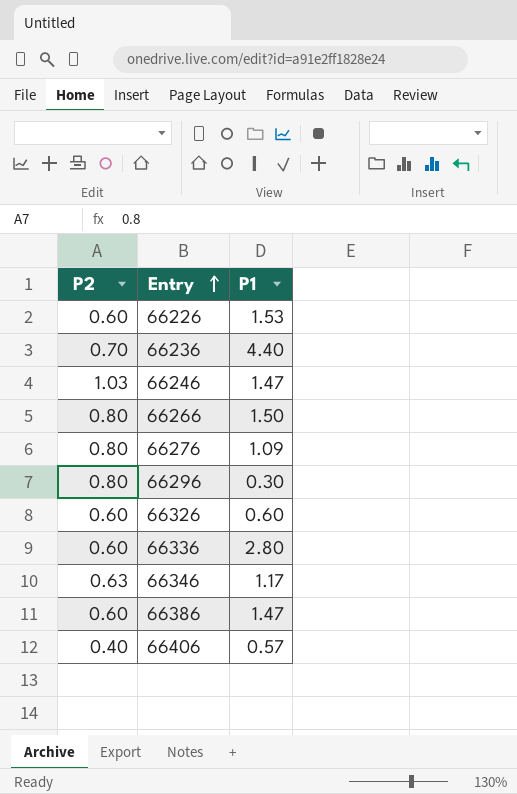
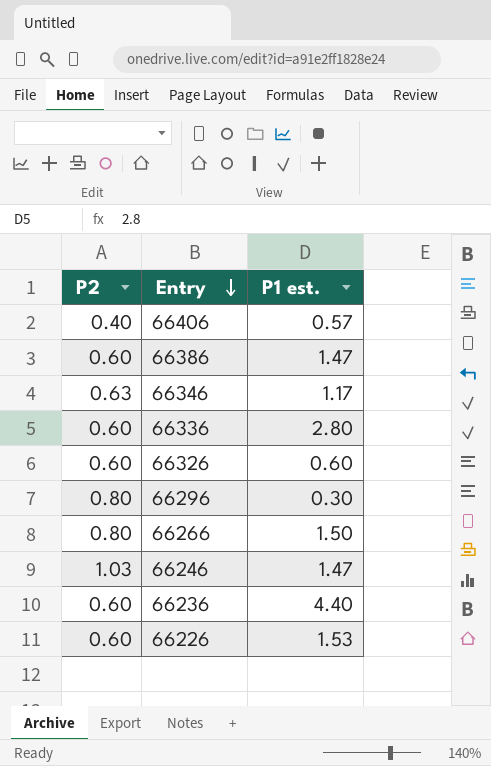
row order: Entry ascending -> Entry descending
column name: P1 -> P1 est.
row 66276: 0.80 | 1.09 -> none
66236 | P2: 0.70 -> 0.60

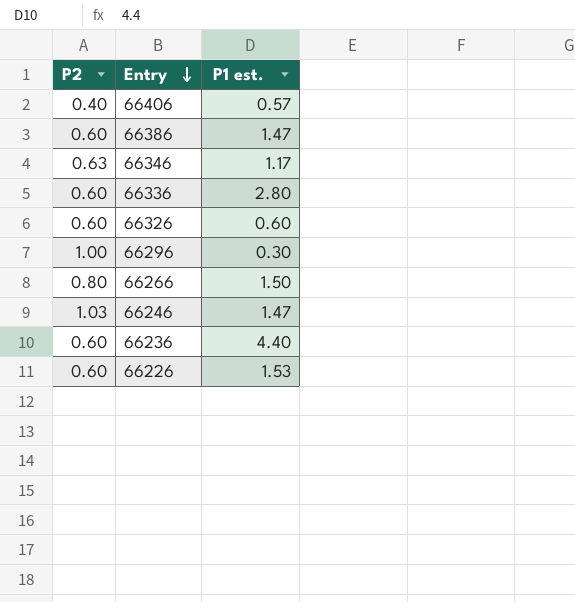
66296 | P2: 0.80 -> 1.00

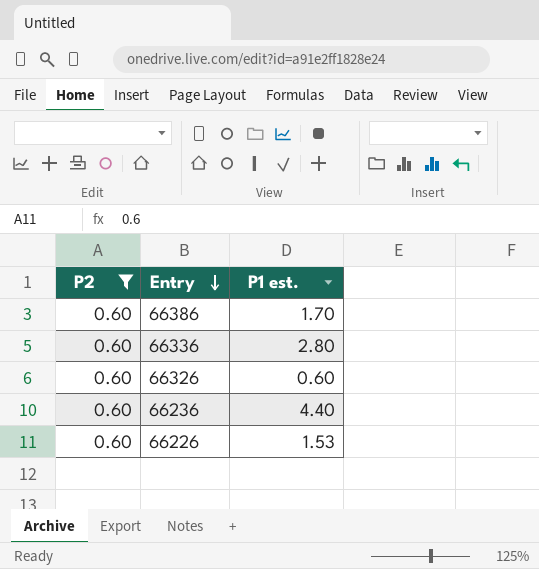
filter: none -> P2 = 0.60
66386 | P1 est.: 1.47 -> 1.70

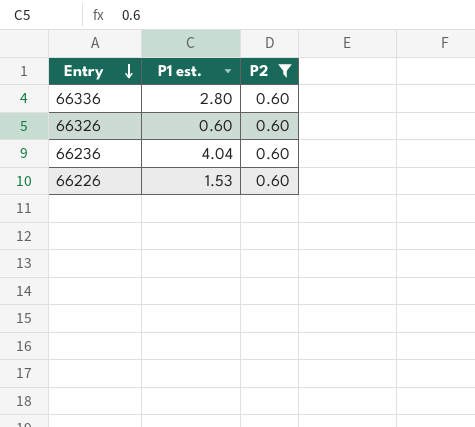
column P2 | position: 1 -> 3
row 66386: 0.60 | 1.70 -> none
66236 | P1 est.: 4.40 -> 4.04

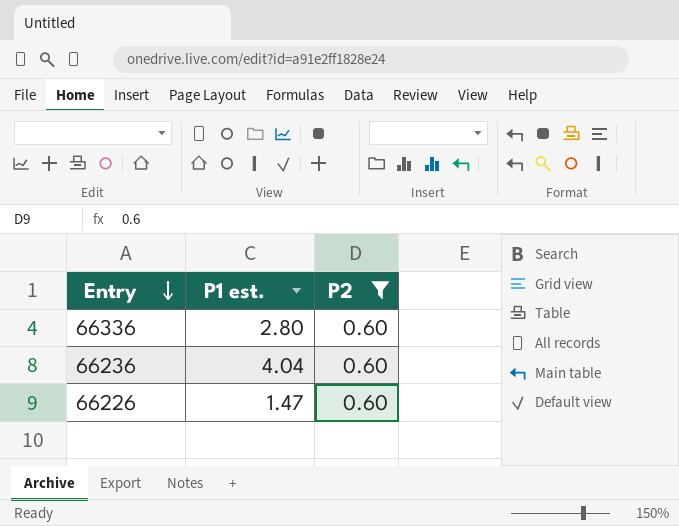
row 66326: 0.60 | 0.60 -> none
66226 | P1 est.: 1.53 -> 1.47

